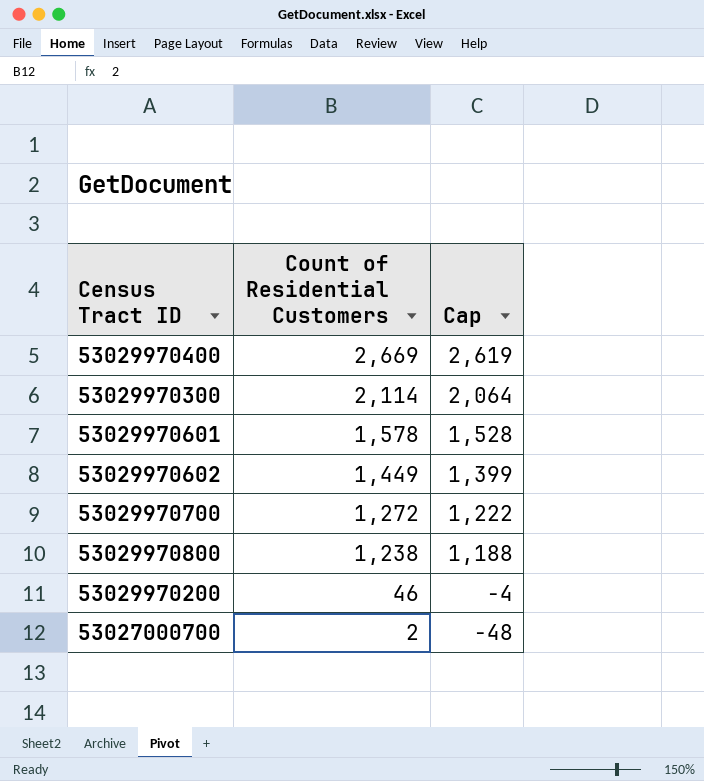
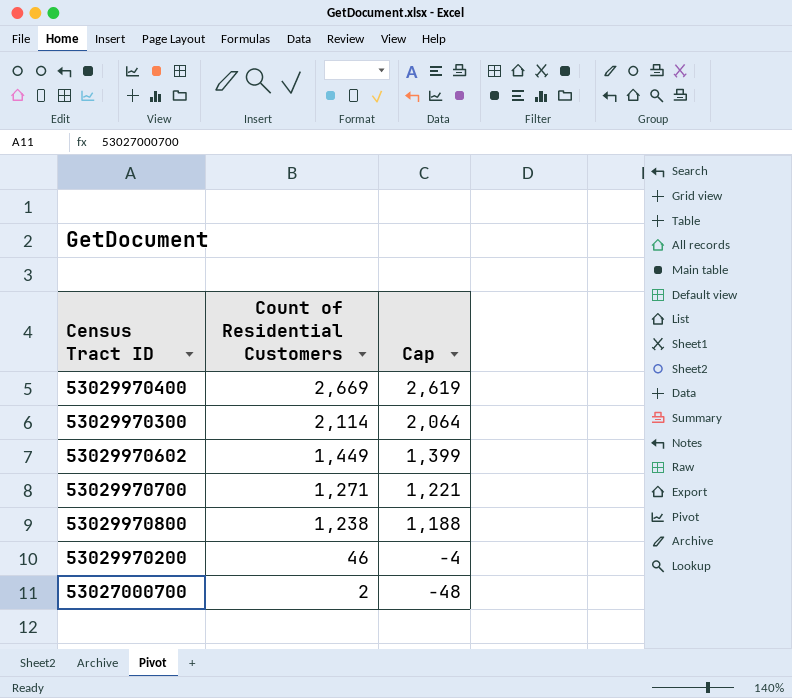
row 53029970601: 1,578 | 1,528 -> none
53029970700 | Count of Residential Customers: 1,272 -> 1,271
53029970700 | Cap: 1,222 -> 1,221

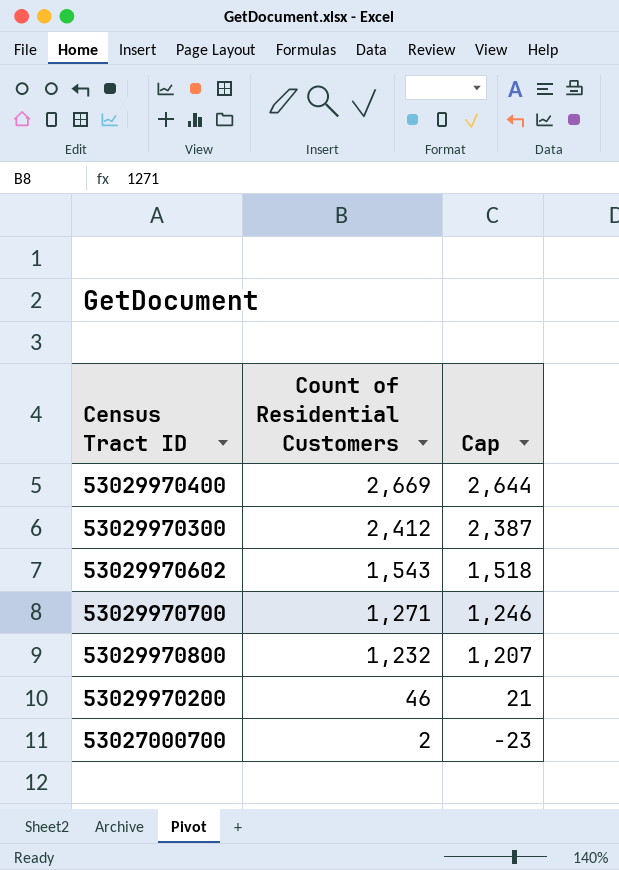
column Cap | formula: [Count of Residential Customers] - 50 -> [Count of Residential Customers] - 25
53029970300 | Count of Residential Customers: 2,114 -> 2,412
53029970602 | Count of Residential Customers: 1,449 -> 1,543
53029970800 | Count of Residential Customers: 1,238 -> 1,232

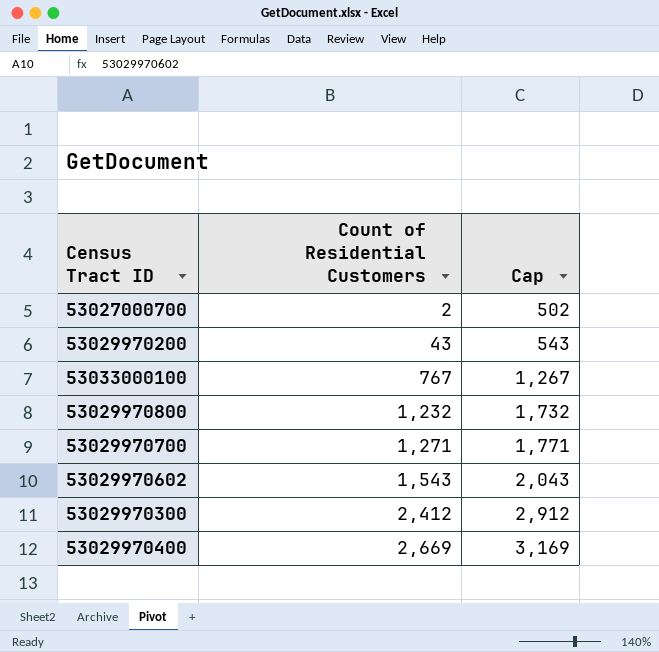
row order: Count of Residential Customers descending -> Count of Residential Customers ascending
column Cap | formula: [Count of Residential Customers] - 25 -> [Count of Residential Customers] + 500
53029970200 | Count of Residential Customers: 46 -> 43
row 53033000100: none -> 767 | 1,267

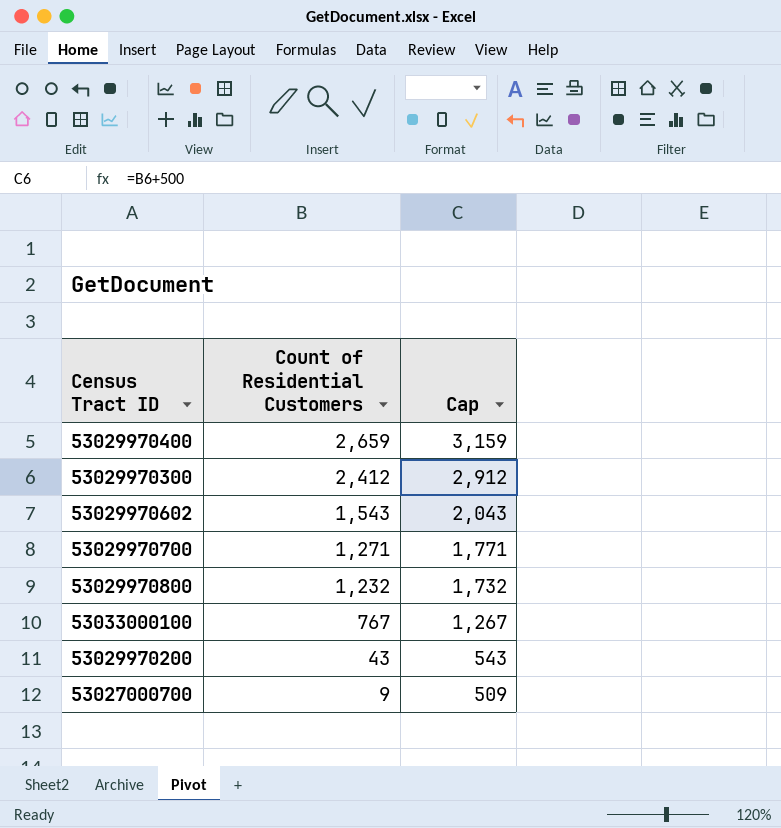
row order: Count of Residential Customers ascending -> Count of Residential Customers descending
53029970400 | Count of Residential Customers: 2,669 -> 2,659
53029970400 | Cap: 3,169 -> 3,159
53027000700 | Count of Residential Customers: 2 -> 9
53027000700 | Cap: 502 -> 509

